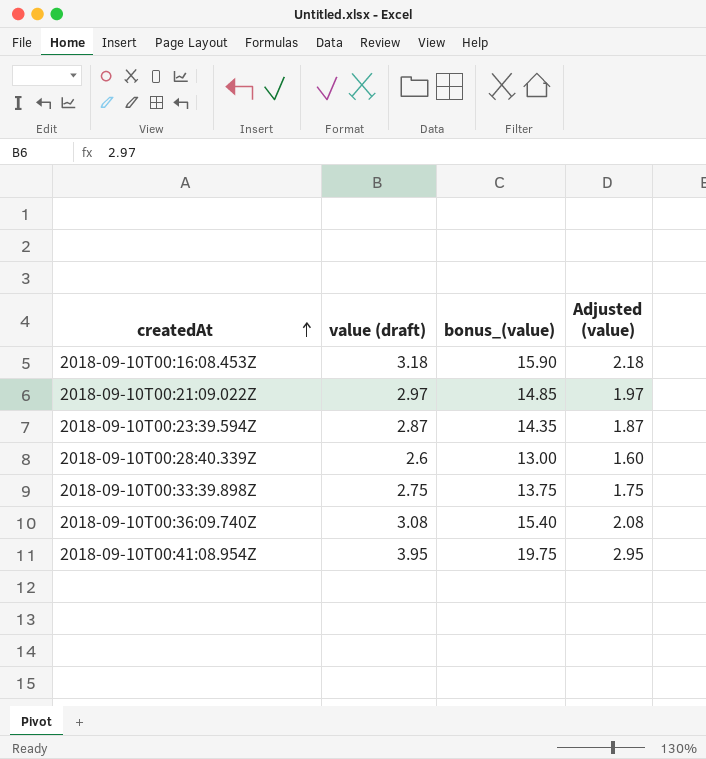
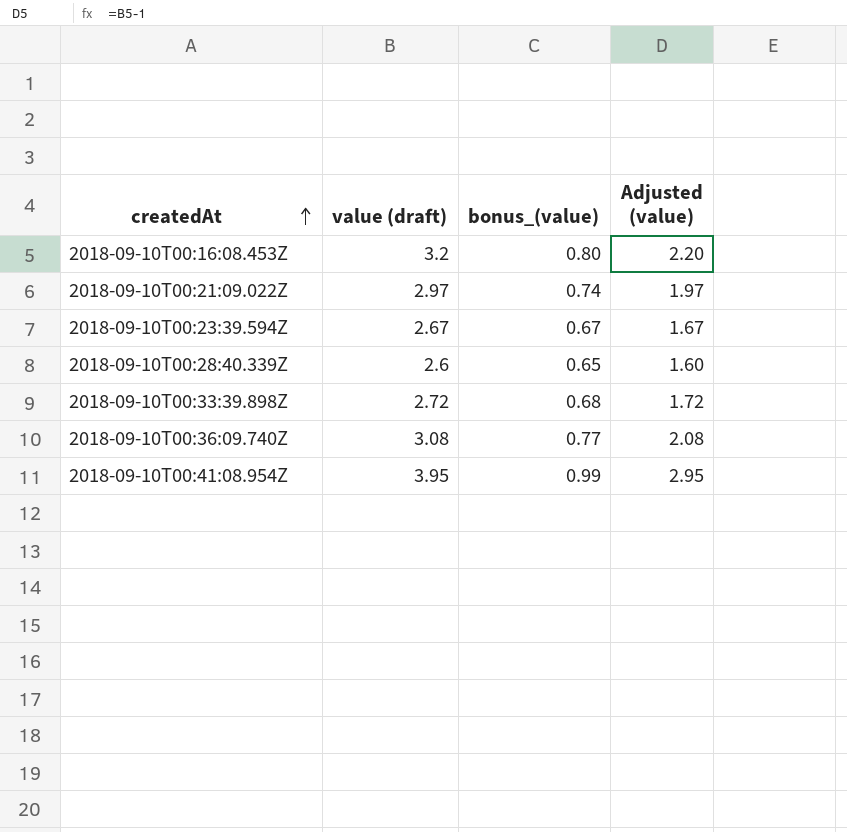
column bonus_(value) | formula: [value (draft)] * 5 -> [value (draft)] * 0.25
2018-09-10T00:16:08.453Z | value (draft): 3.18 -> 3.2
2018-09-10T00:16:08.453Z | Adjusted (value): 2.18 -> 2.20
2018-09-10T00:23:39.594Z | value (draft): 2.87 -> 2.67
2018-09-10T00:23:39.594Z | Adjusted (value): 1.87 -> 1.67
2018-09-10T00:33:39.898Z | value (draft): 2.75 -> 2.72
2018-09-10T00:33:39.898Z | Adjusted (value): 1.75 -> 1.72

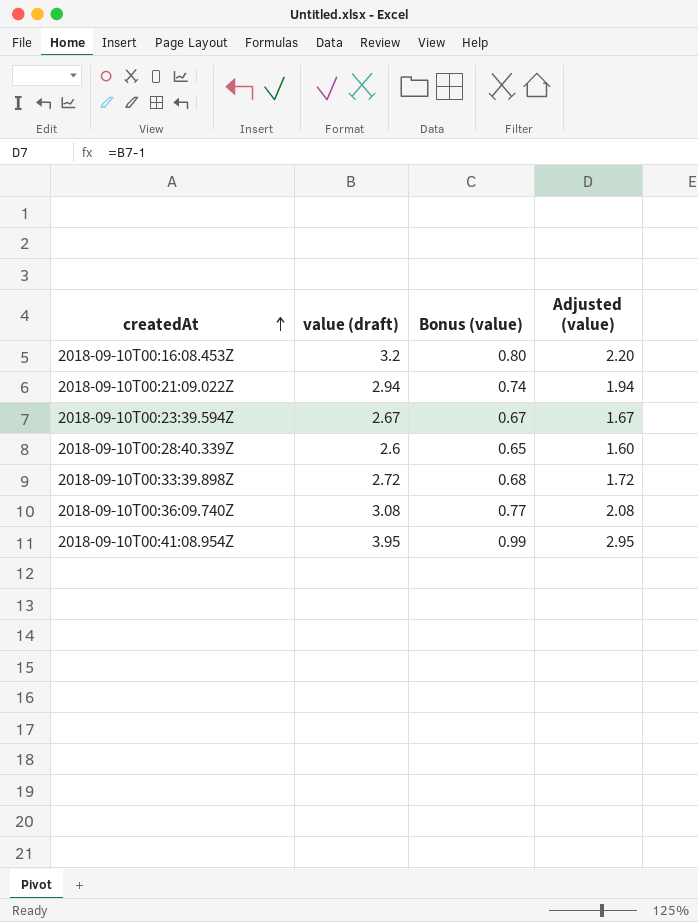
column name: bonus_(value) -> Bonus (value)
2018-09-10T00:21:09.022Z | value (draft): 2.97 -> 2.94
2018-09-10T00:21:09.022Z | Adjusted (value): 1.97 -> 1.94

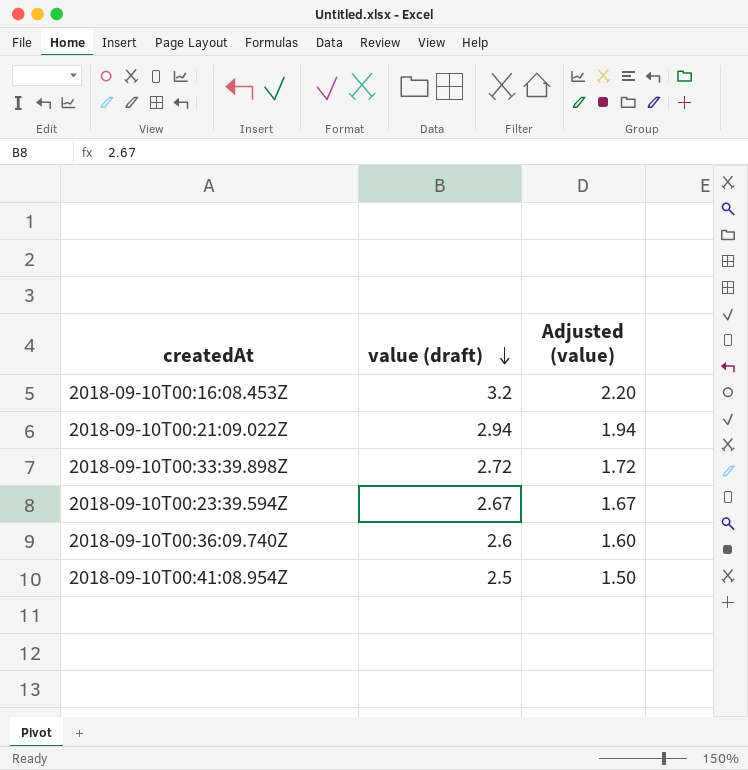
row order: createdAt ascending -> value (draft) descending
column Bonus (value) | formula: [value (draft)] * 0.25 -> none
row 2018-09-10T00:28:40.339Z: 2.6 | 0.65 | 1.60 -> none
2018-09-10T00:36:09.740Z | value (draft): 3.08 -> 2.6
2018-09-10T00:36:09.740Z | Adjusted (value): 2.08 -> 1.60
2018-09-10T00:41:08.954Z | value (draft): 3.95 -> 2.5
2018-09-10T00:41:08.954Z | Adjusted (value): 2.95 -> 1.50

